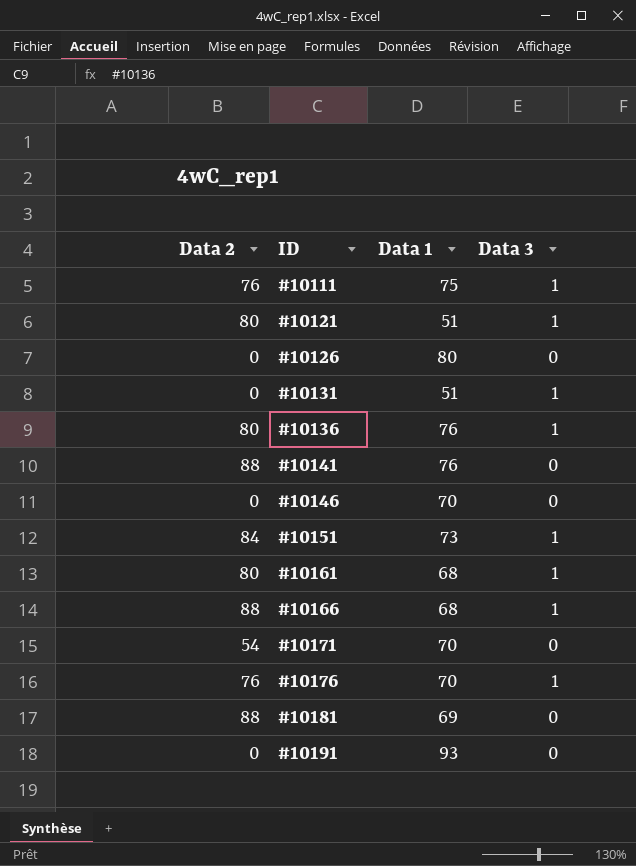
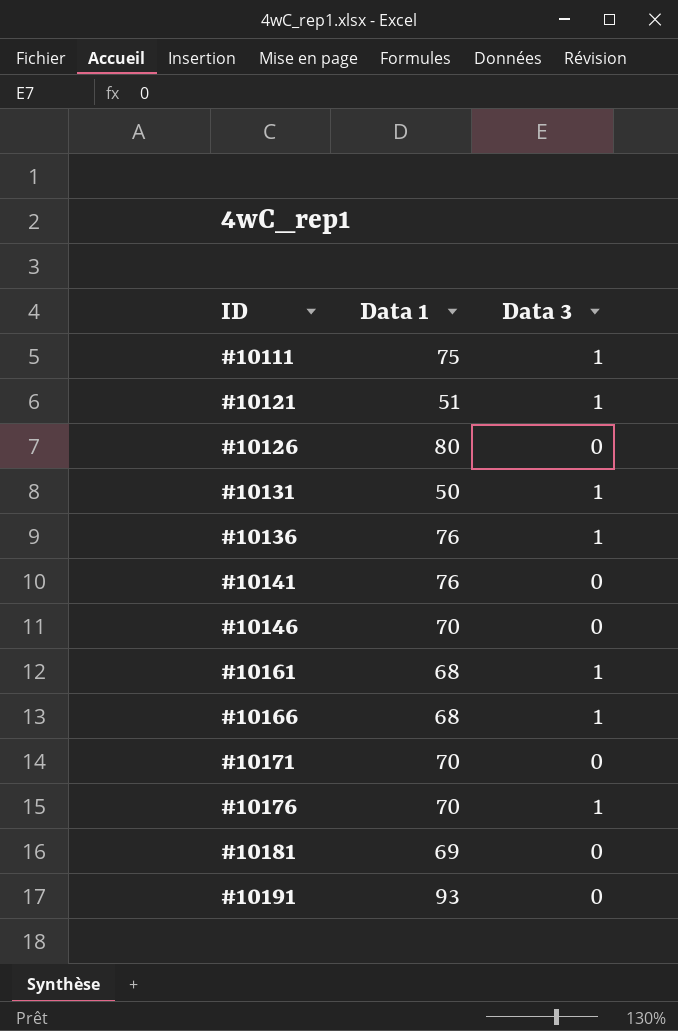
column Data 2 | position: 1 -> none
row #10151: 84 | 73 | 1 -> none
#10131 | Data 1: 51 -> 50

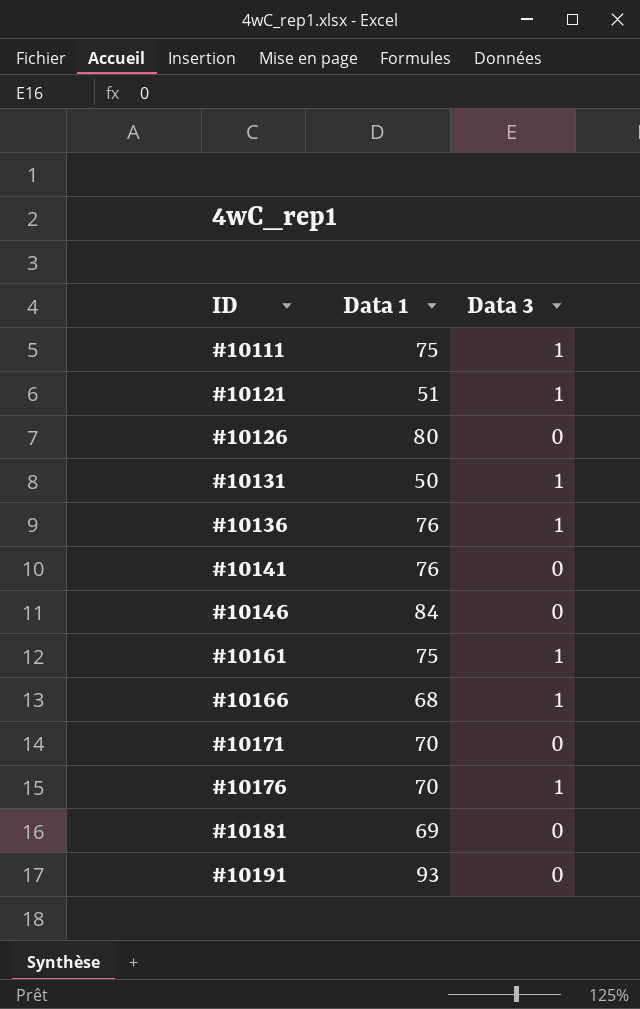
#10146 | Data 1: 70 -> 84
#10161 | Data 1: 68 -> 75

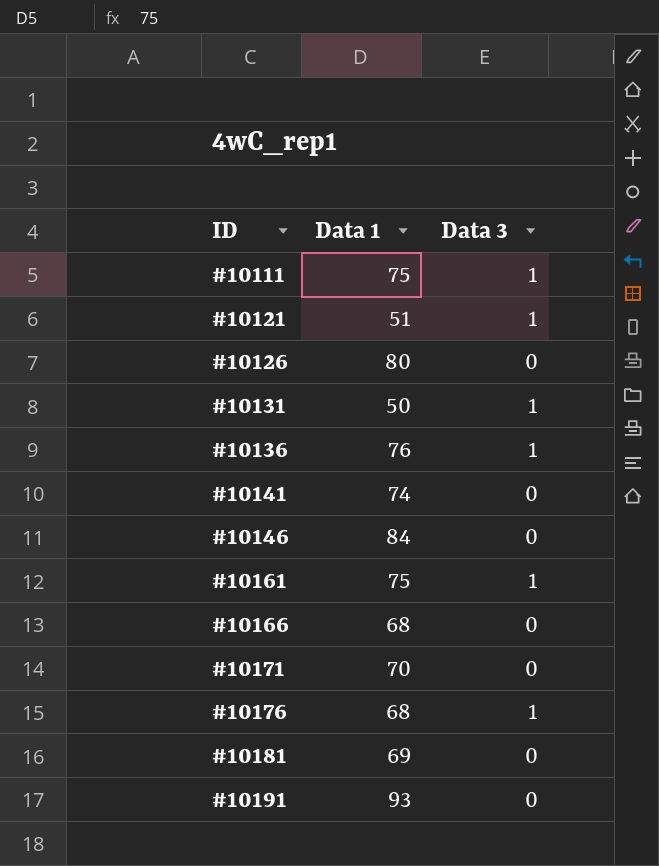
#10141 | Data 1: 76 -> 74
#10166 | Data 3: 1 -> 0
#10176 | Data 1: 70 -> 68

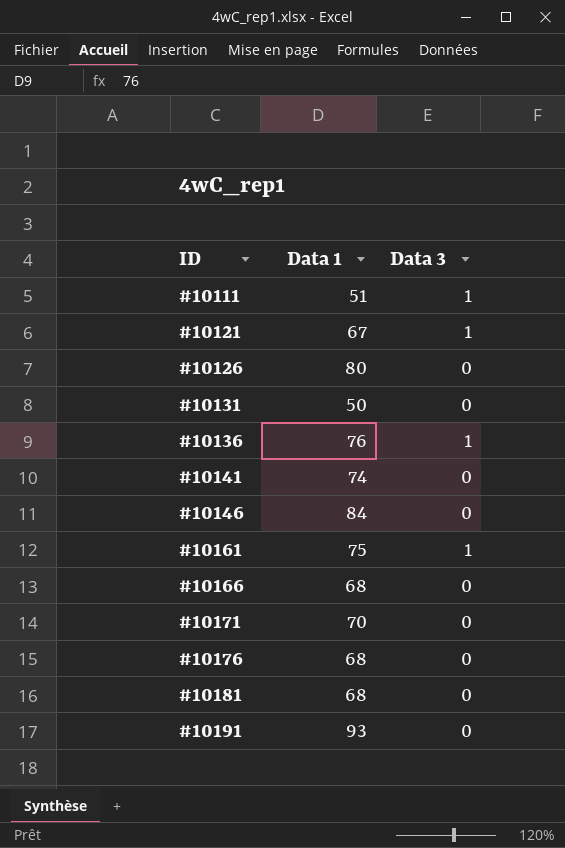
#10111 | Data 1: 75 -> 51
#10121 | Data 1: 51 -> 67
#10131 | Data 3: 1 -> 0
#10176 | Data 3: 1 -> 0
#10181 | Data 1: 69 -> 68

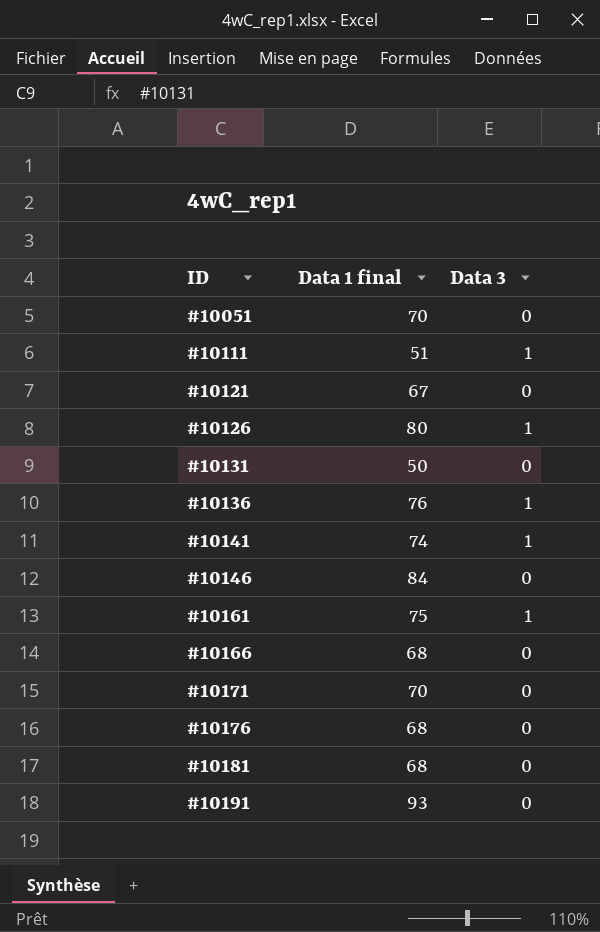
column name: Data 1 -> Data 1 final
row #10051: none -> 70 | 0
#10121 | Data 3: 1 -> 0
#10126 | Data 3: 0 -> 1
#10141 | Data 3: 0 -> 1

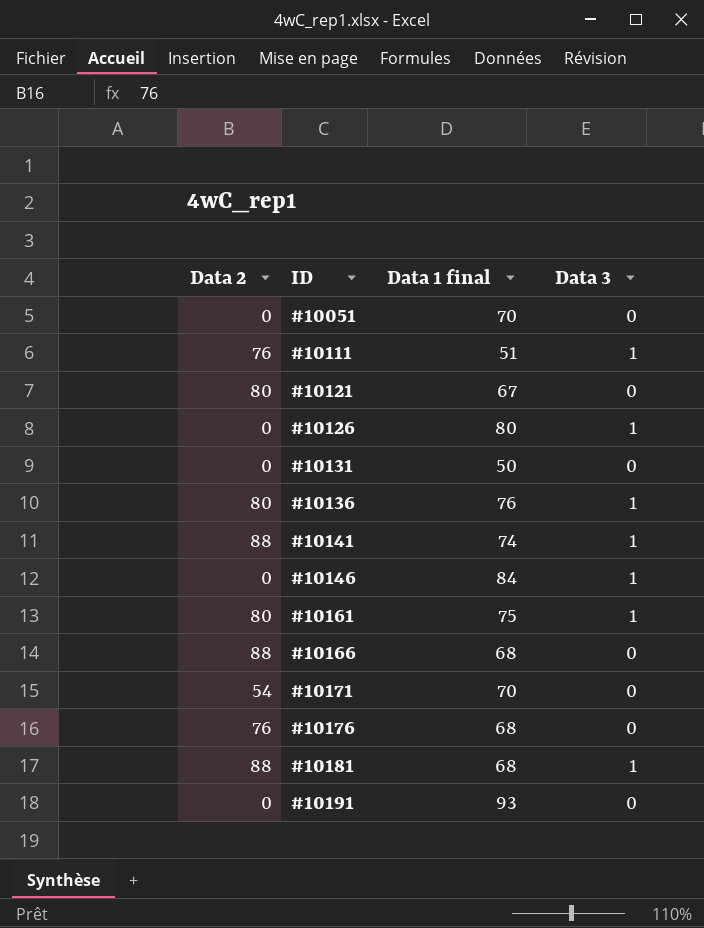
column Data 2 | position: none -> 1
#10146 | Data 3: 0 -> 1
#10181 | Data 3: 0 -> 1

